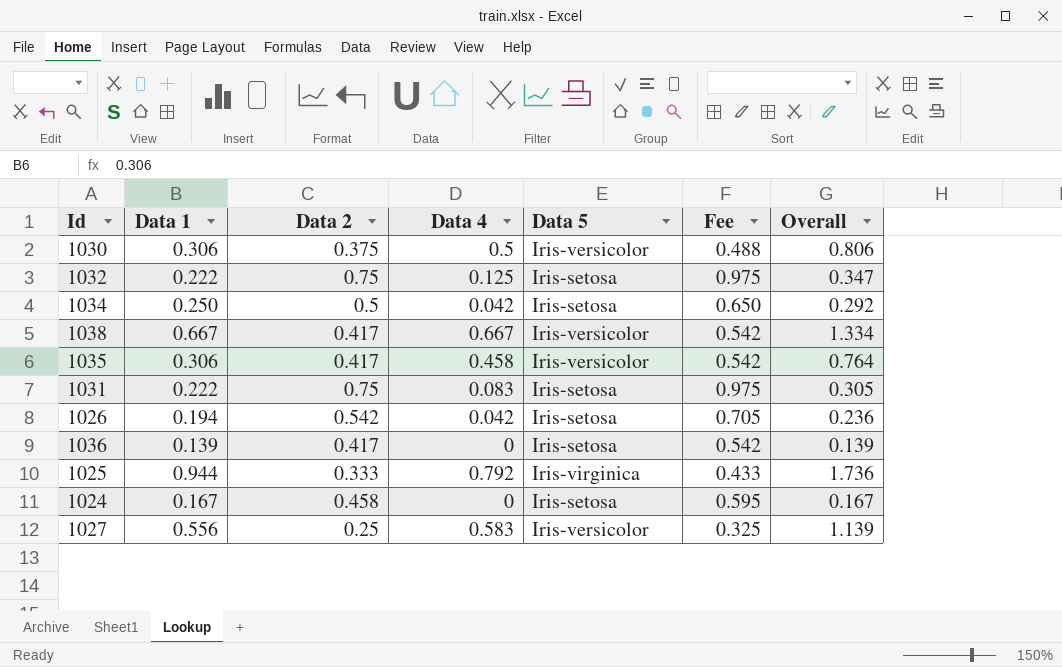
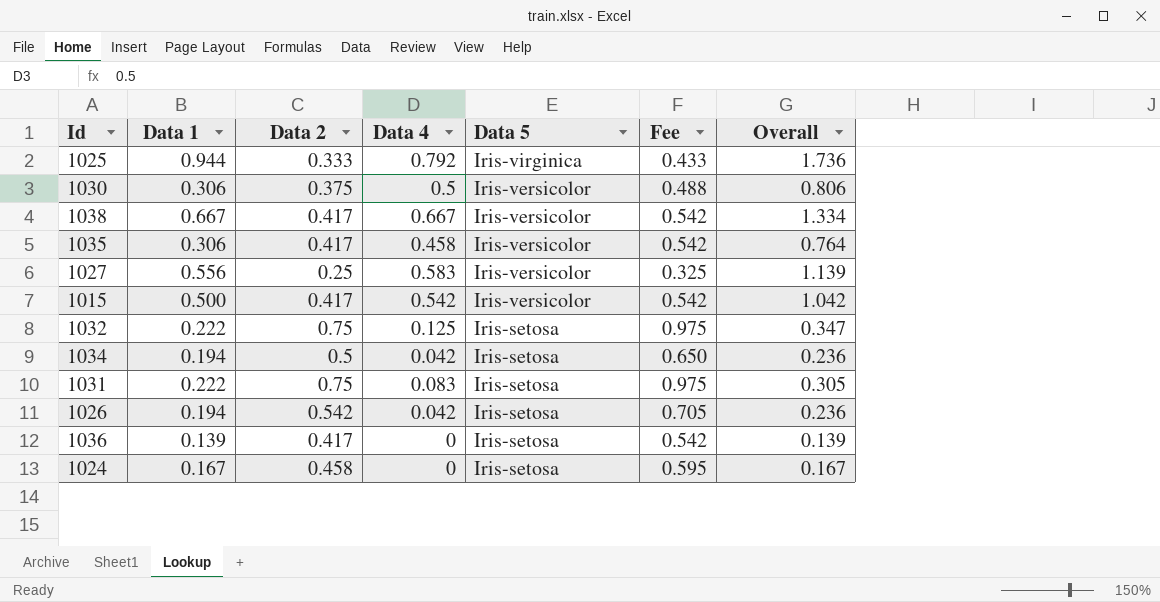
row order: none -> Data 5 descending
row 1015: none -> 0.500 | 0.417 | 0.542 | Iris-versicolor | 0.542 | 1.042
1034 | Data 1: 0.250 -> 0.194
1034 | Overall: 0.292 -> 0.236

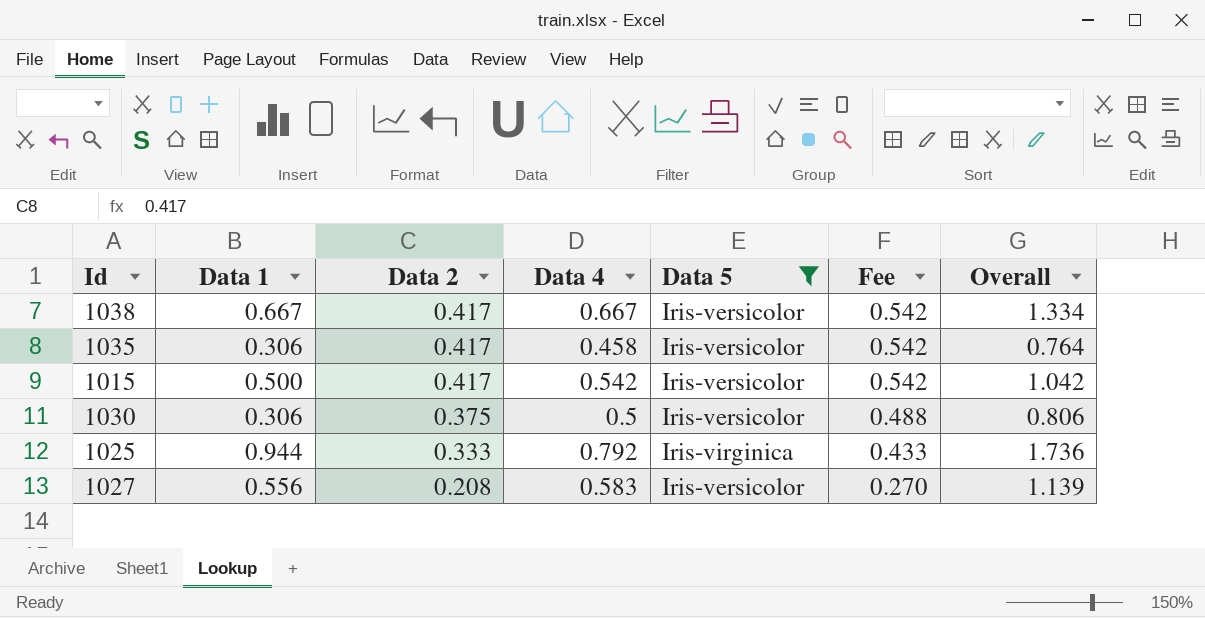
filter: none -> Data 5 != Iris-setosa
row order: Data 5 descending -> Data 2 descending
1027 | Data 2: 0.25 -> 0.208
1027 | Fee: 0.325 -> 0.270

